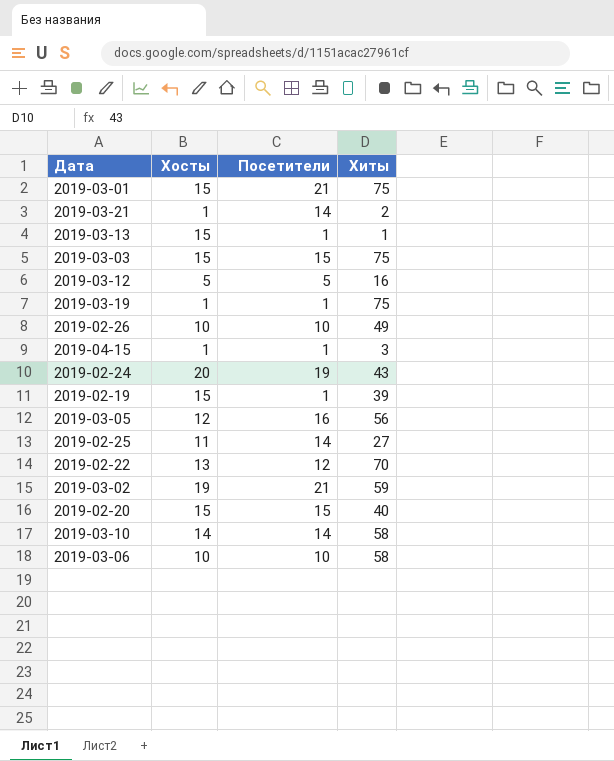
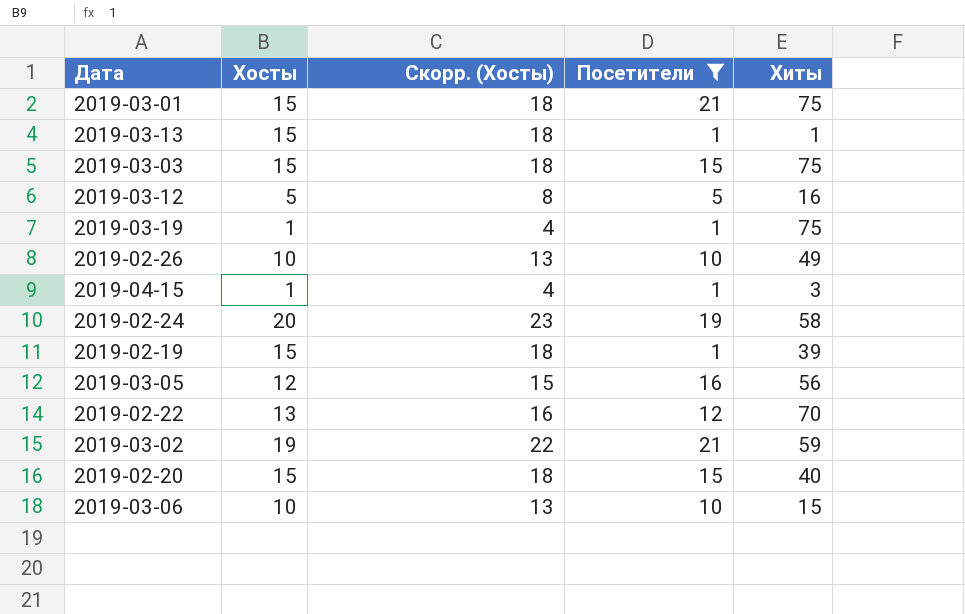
filter: none -> Посетители != 14
column Скорр. (Хосты) | formula: none -> [Хосты] + 3
2019-02-24 | Хиты: 43 -> 58
2019-03-06 | Хиты: 58 -> 15

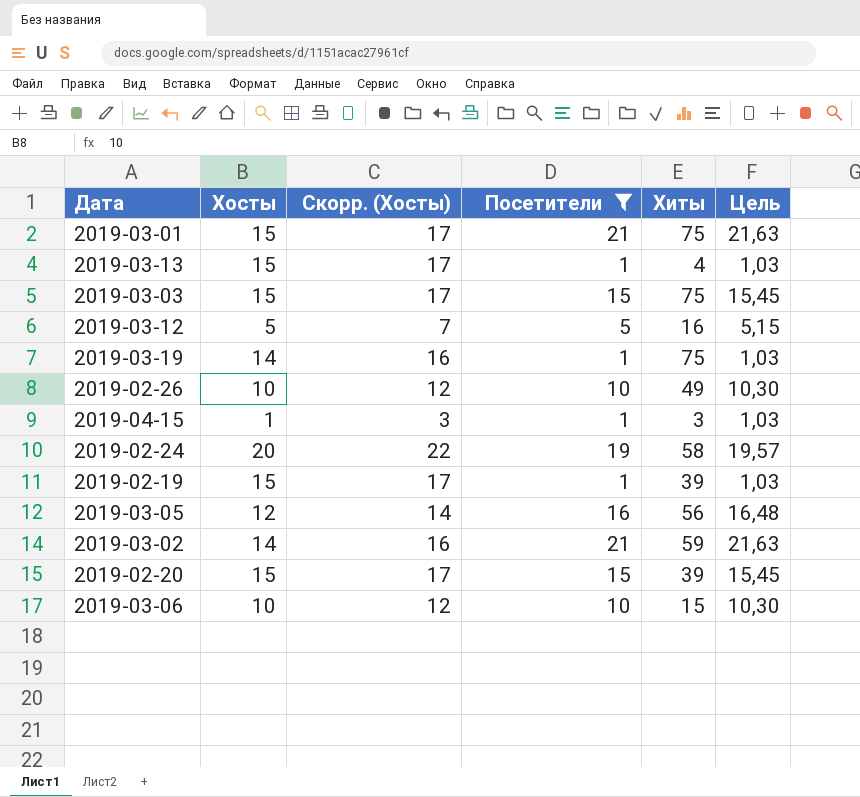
column Скорр. (Хосты) | formula: [Хосты] + 3 -> [Хосты] + 2
column Цель | formula: none -> [Посетители] * 1,03
row 2019-02-22: 13 | 16 | 12 | 70 -> none
2019-03-13 | Хиты: 1 -> 4
2019-03-19 | Хосты: 1 -> 14
2019-03-02 | Хосты: 19 -> 14
2019-02-20 | Хиты: 40 -> 39

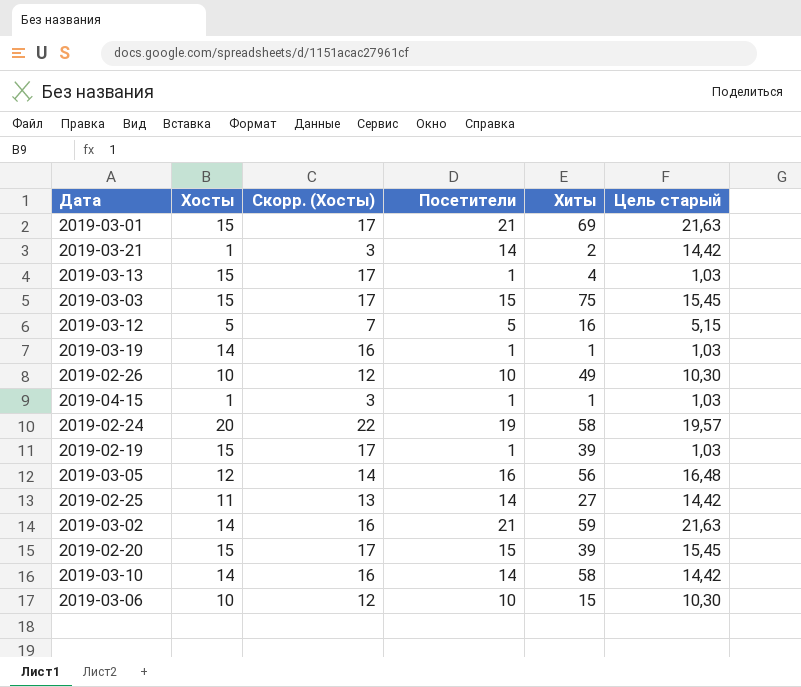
filter: Посетители != 14 -> none
column name: Цель -> Цель старый
2019-03-01 | Хиты: 75 -> 69
2019-03-19 | Хиты: 75 -> 1
2019-04-15 | Хиты: 3 -> 1

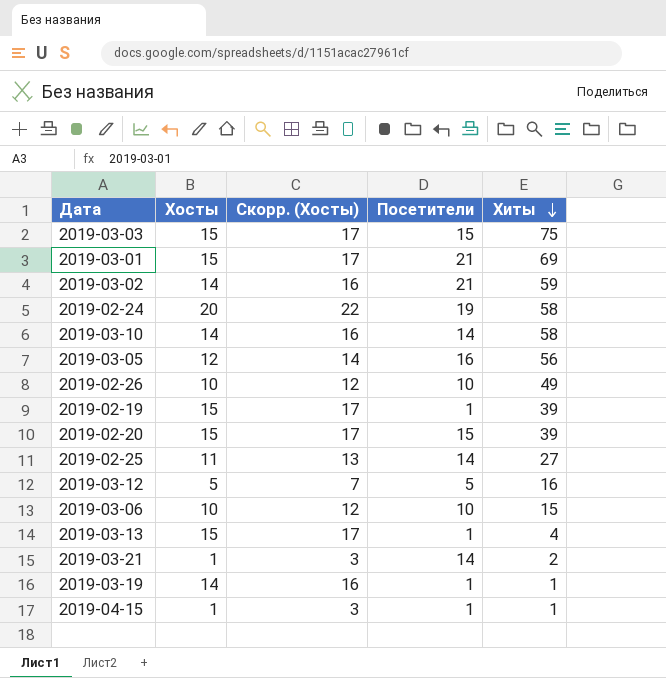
row order: none -> Хиты descending
column Цель старый | formula: [Посетители] * 1,03 -> none

